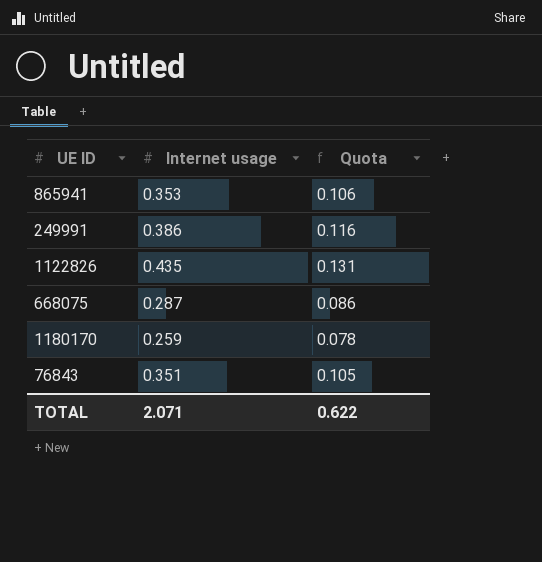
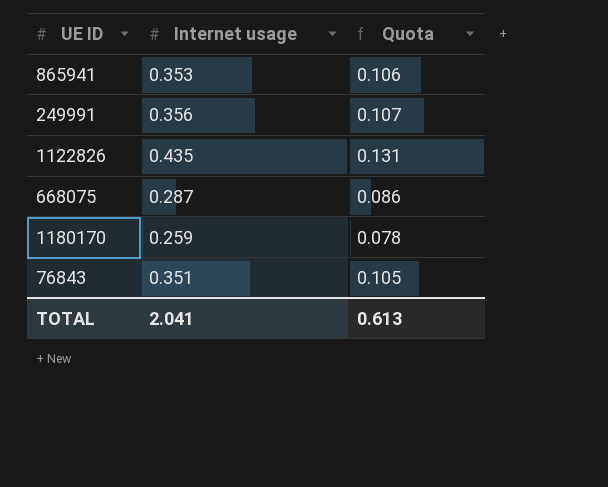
249991 | Internet usage: 0.386 -> 0.356
249991 | Quota: 0.116 -> 0.107
TOTAL | Internet usage: 2.071 -> 2.041
TOTAL | Quota: 0.622 -> 0.613

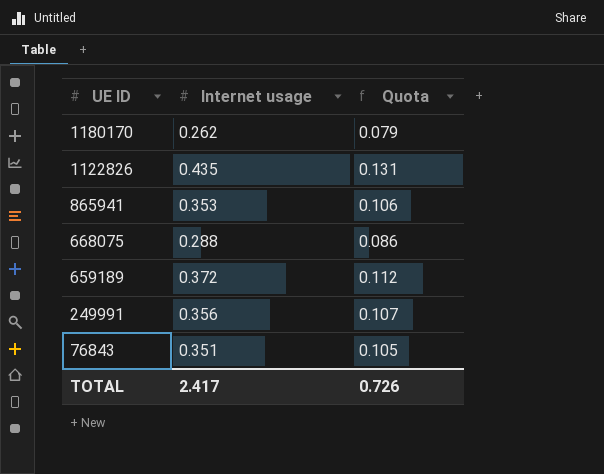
row order: none -> UE ID descending
1180170 | Internet usage: 0.259 -> 0.262
1180170 | Quota: 0.078 -> 0.079
668075 | Internet usage: 0.287 -> 0.288
row 659189: none -> 0.372 | 0.112
TOTAL | Internet usage: 2.041 -> 2.417
TOTAL | Quota: 0.613 -> 0.726

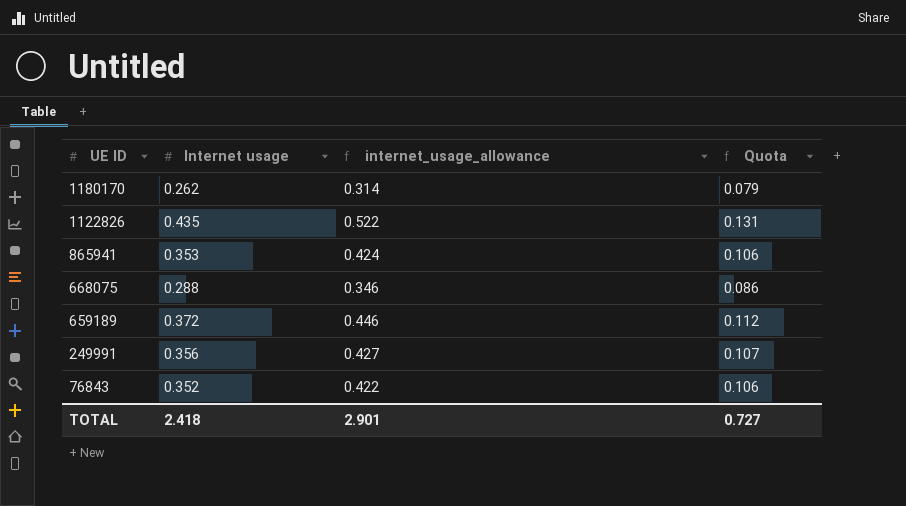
column internet_usage_allowance | formula: none -> [Internet usage] * 1.2
76843 | Internet usage: 0.351 -> 0.352
76843 | Quota: 0.105 -> 0.106
TOTAL | Internet usage: 2.417 -> 2.418
TOTAL | Quota: 0.726 -> 0.727

